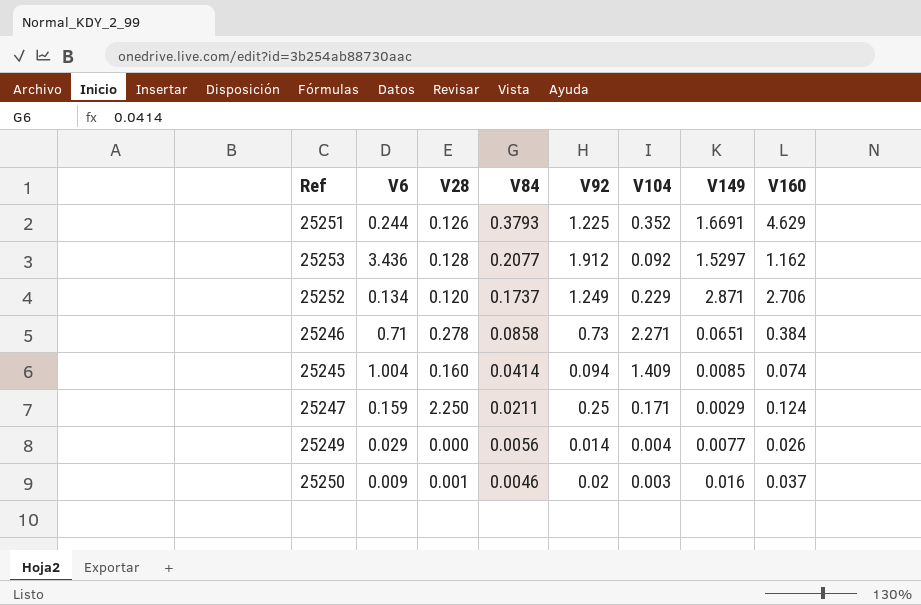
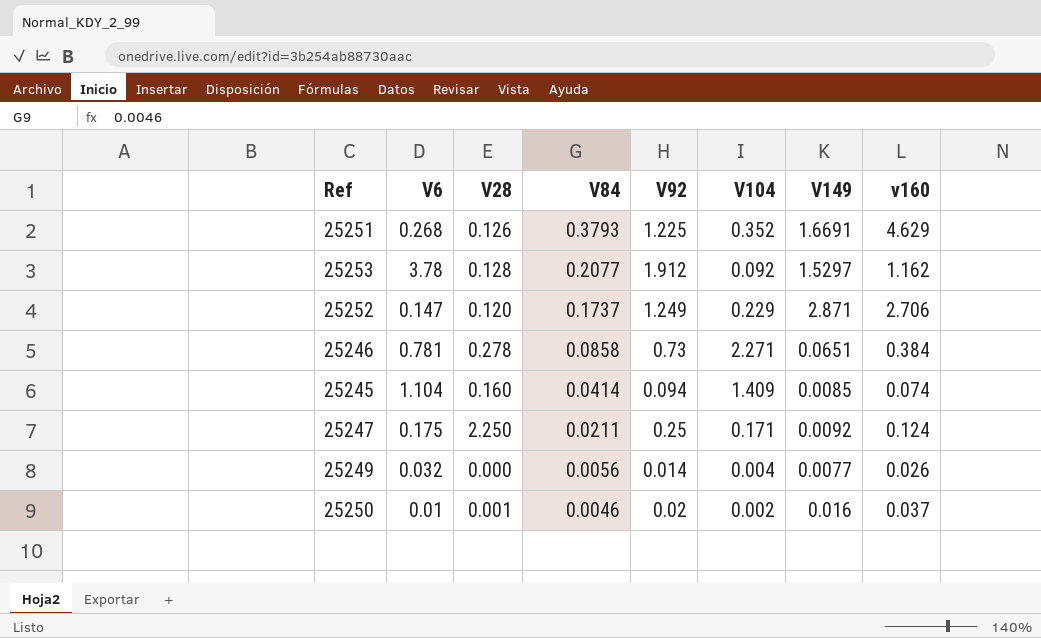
column name: V160 -> v160
25251 | V6: 0.244 -> 0.268
25253 | V6: 3.436 -> 3.78
25252 | V6: 0.134 -> 0.147
25246 | V6: 0.71 -> 0.781
25245 | V6: 1.004 -> 1.104
25247 | V6: 0.159 -> 0.175
25247 | V149: 0.0029 -> 0.0092
25249 | V6: 0.029 -> 0.032
25250 | V6: 0.009 -> 0.01
25250 | V104: 0.003 -> 0.002

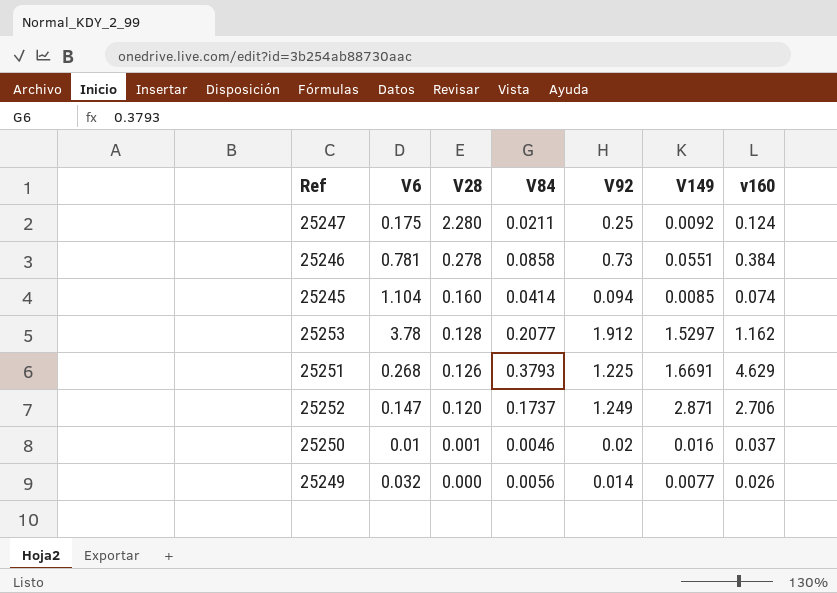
row order: V84 descending -> V28 descending
column V104 | position: 6 -> none
25247 | V28: 2.250 -> 2.280
25246 | V149: 0.0651 -> 0.0551

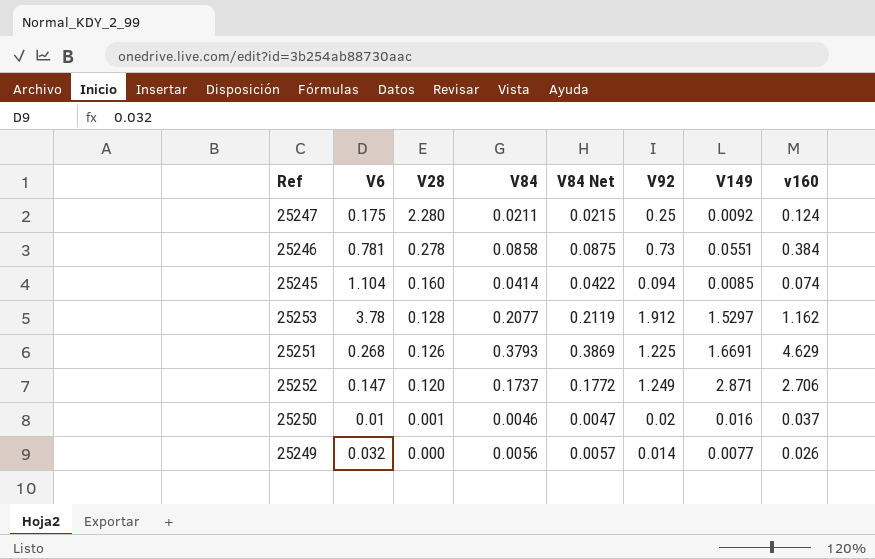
column V84 Net | formula: none -> [V84] * 1.02

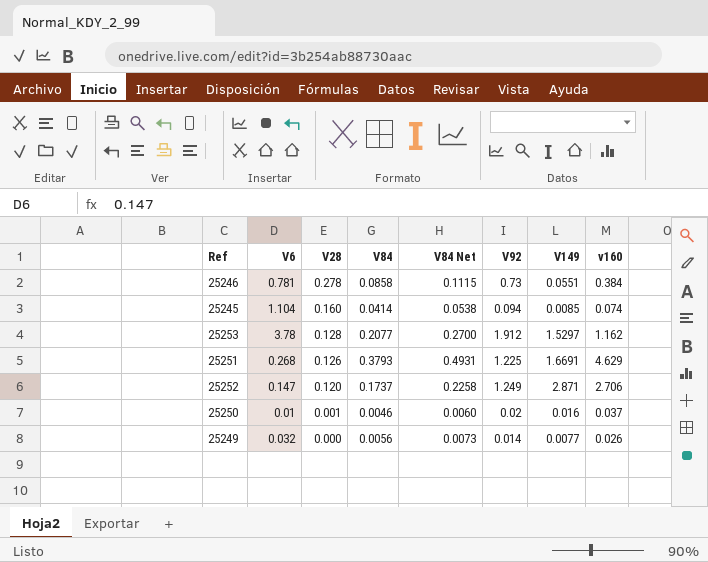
column V84 Net | formula: [V84] * 1.02 -> [V84] * 1.3
row 25247: 0.175 | 2.280 | 0.0211 | 0.0215 | 0.25 | 0.0092 | 0.124 -> none

